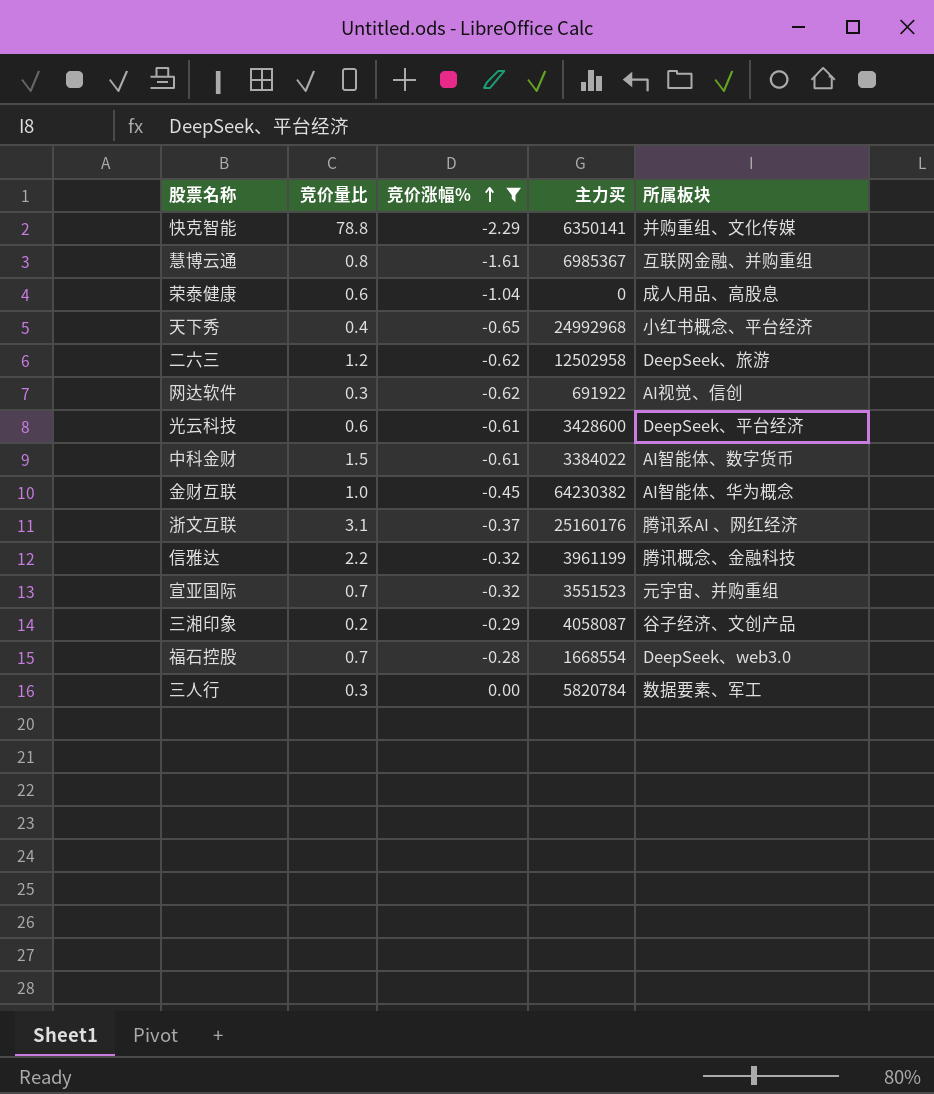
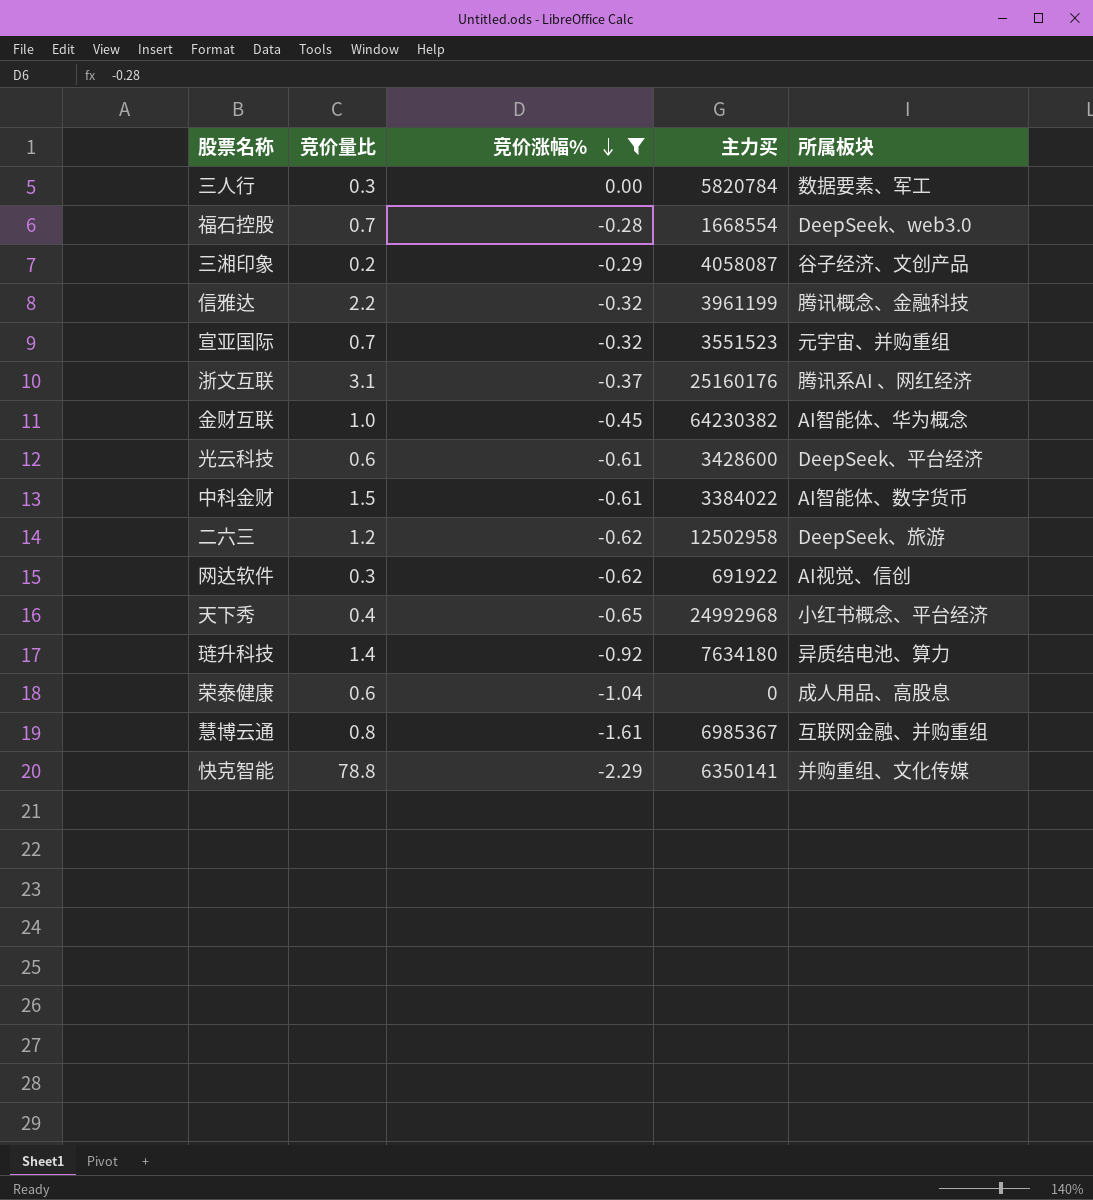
row order: 竞价涨幅% ascending -> 竞价涨幅% descending
row 琏升科技: none -> 1.4 | -0.92 | 7634180 | 异质结电池、算力

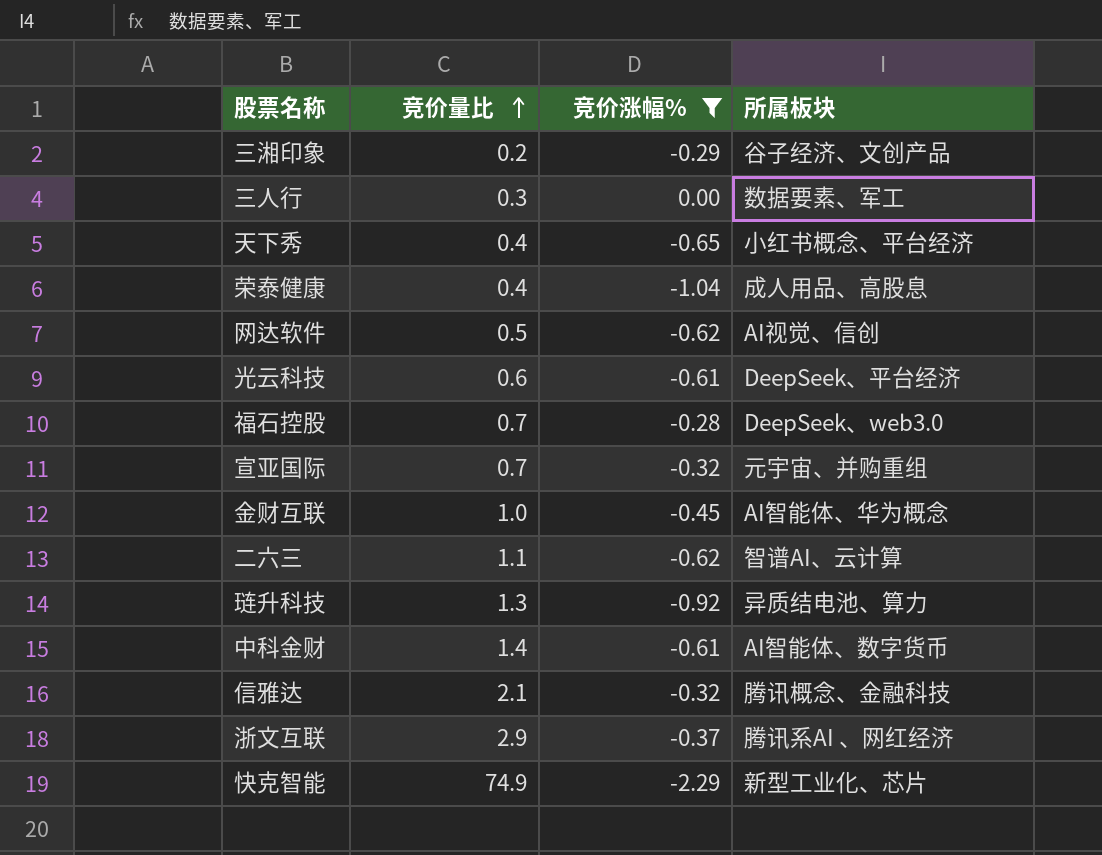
row order: 竞价涨幅% descending -> 竞价量比 ascending
column 主力买 | position: 4 -> none
row 慧博云通: 0.8 | -1.61 | 6985367 | 互联网金融、并购重组 -> none
荣泰健康 | 竞价量比: 0.6 -> 0.4
网达软件 | 竞价量比: 0.3 -> 0.5
二六三 | 竞价量比: 1.2 -> 1.1
二六三 | 所属板块: DeepSeek、旅游 -> 智谱AI、云计算
琏升科技 | 竞价量比: 1.4 -> 1.3
中科金财 | 竞价量比: 1.5 -> 1.4
信雅达 | 竞价量比: 2.2 -> 2.1
浙文互联 | 竞价量比: 3.1 -> 2.9
快克智能 | 竞价量比: 78.8 -> 74.9
快克智能 | 所属板块: 并购重组、文化传媒 -> 新型工业化、芯片

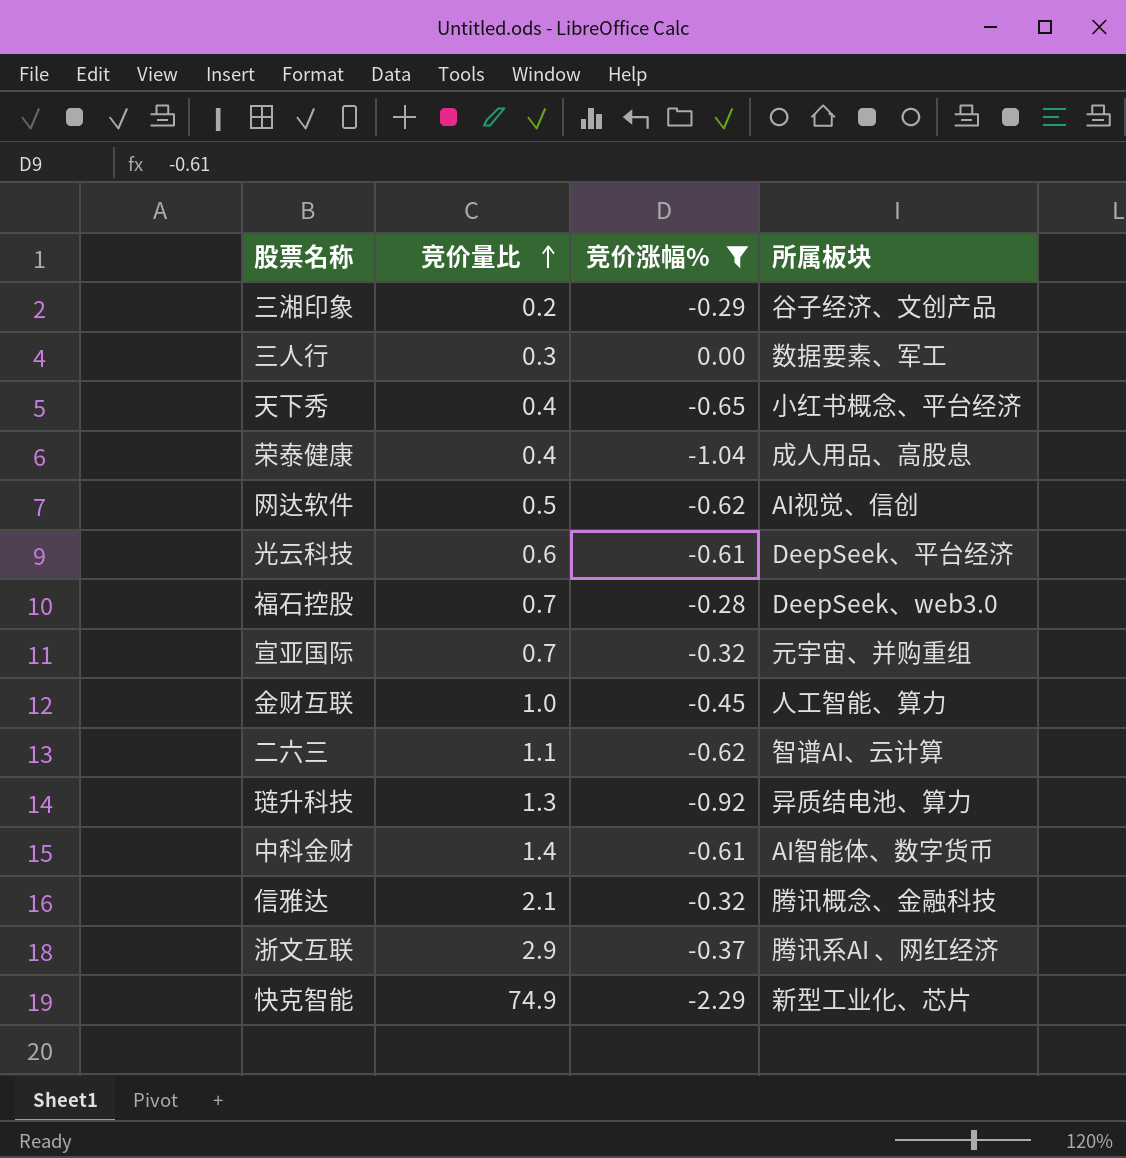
金财互联 | 所属板块: AI智能体、华为概念 -> 人工智能、算力

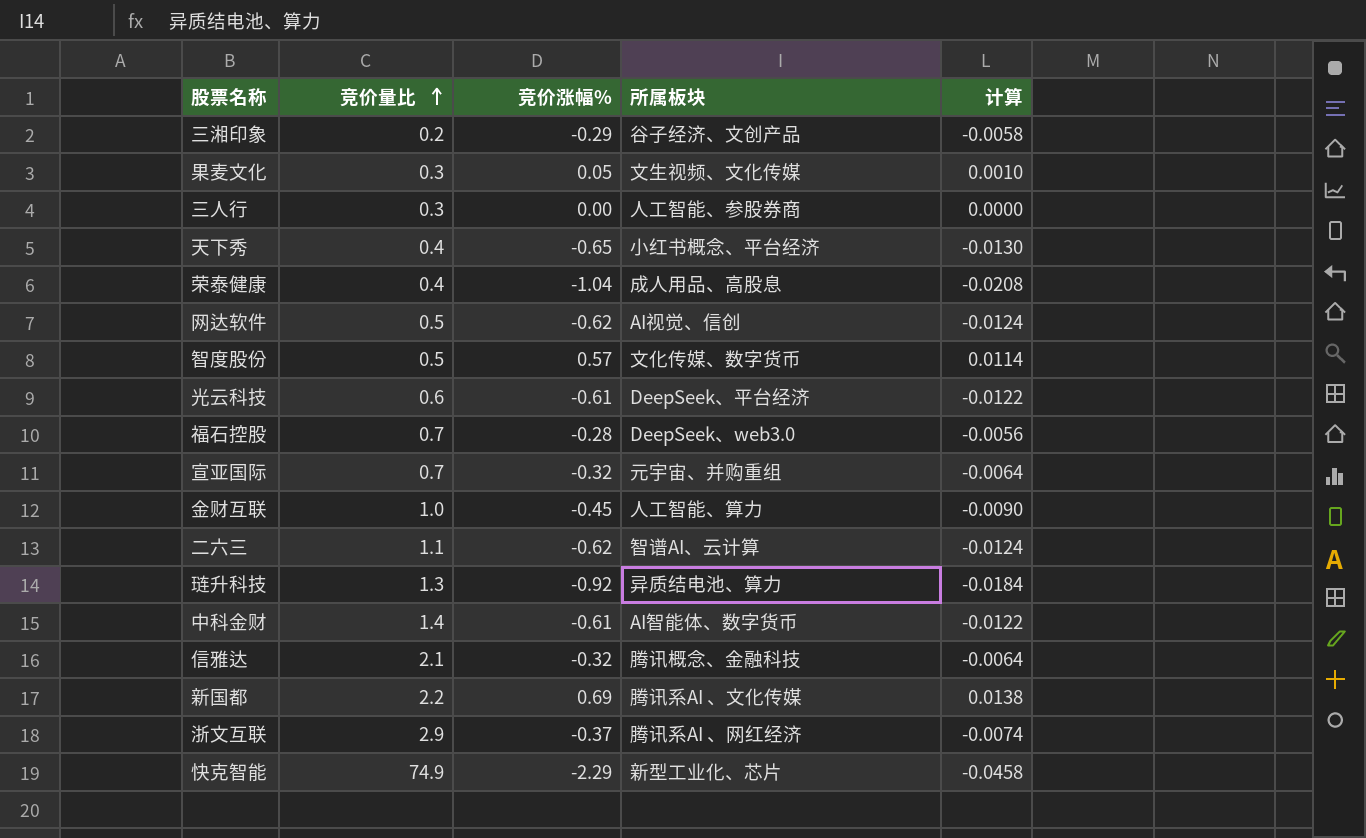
filter: 竞价涨幅% <= 0.00 -> none
column 计算 | formula: none -> [竞价涨幅%] * 0.02
三人行 | 所属板块: 数据要素、军工 -> 人工智能、参股券商

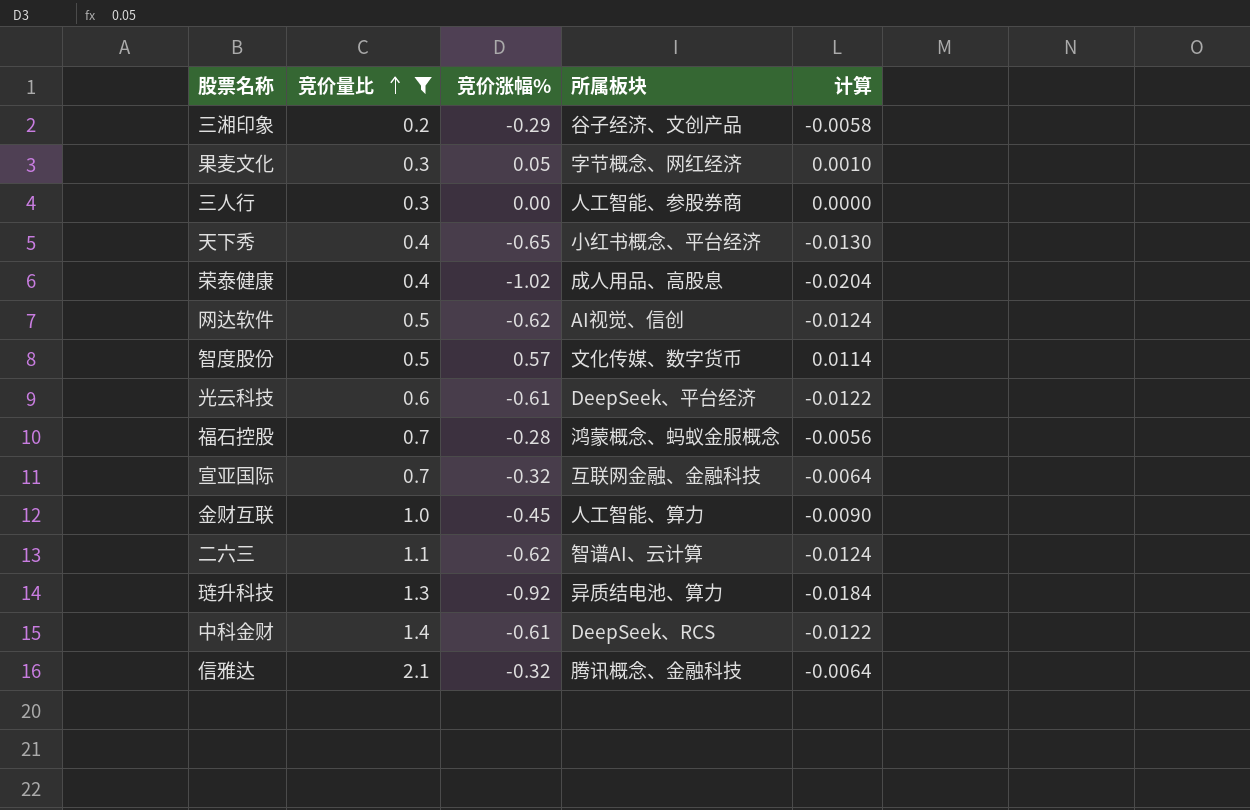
filter: none -> 竞价量比 <= 2.1
果麦文化 | 所属板块: 文生视频、文化传媒 -> 字节概念、网红经济
荣泰健康 | 竞价涨幅%: -1.04 -> -1.02
荣泰健康 | 计算: -0.0208 -> -0.0204
福石控股 | 所属板块: DeepSeek、web3.0 -> 鸿蒙概念、蚂蚁金服概念
宣亚国际 | 所属板块: 元宇宙、并购重组 -> 互联网金融、金融科技
中科金财 | 所属板块: AI智能体、数字货币 -> DeepSeek、RCS

